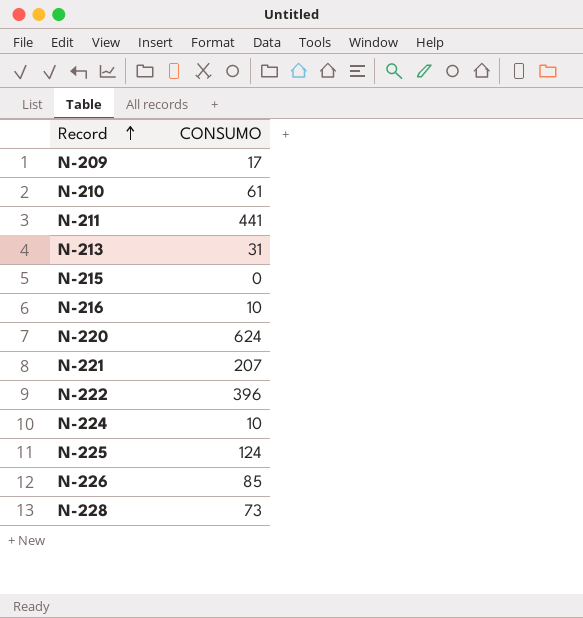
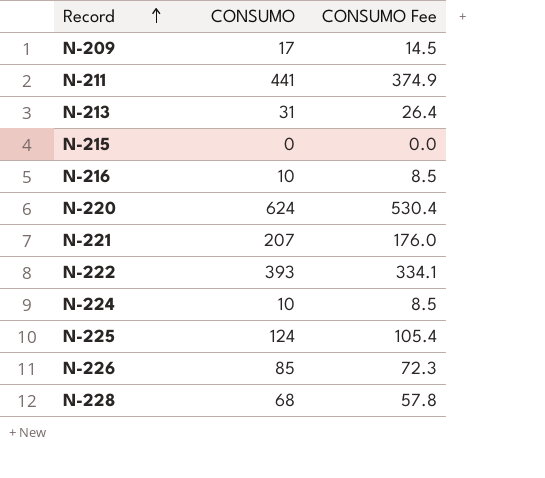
column CONSUMO Fee | formula: none -> [CONSUMO] * 0.85
row N-210: 61 -> none
N-222 | CONSUMO: 396 -> 393
N-228 | CONSUMO: 73 -> 68

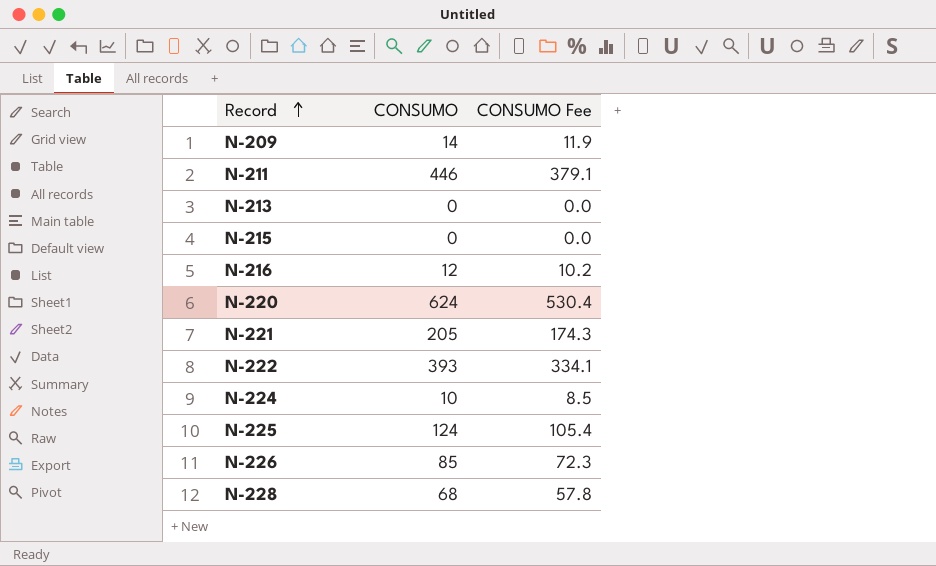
N-209 | CONSUMO: 17 -> 14
N-209 | CONSUMO Fee: 14.5 -> 11.9
N-211 | CONSUMO: 441 -> 446
N-211 | CONSUMO Fee: 374.9 -> 379.1
N-213 | CONSUMO: 31 -> 0
N-213 | CONSUMO Fee: 26.4 -> 0.0
N-216 | CONSUMO: 10 -> 12
N-216 | CONSUMO Fee: 8.5 -> 10.2
N-221 | CONSUMO: 207 -> 205
N-221 | CONSUMO Fee: 176.0 -> 174.3

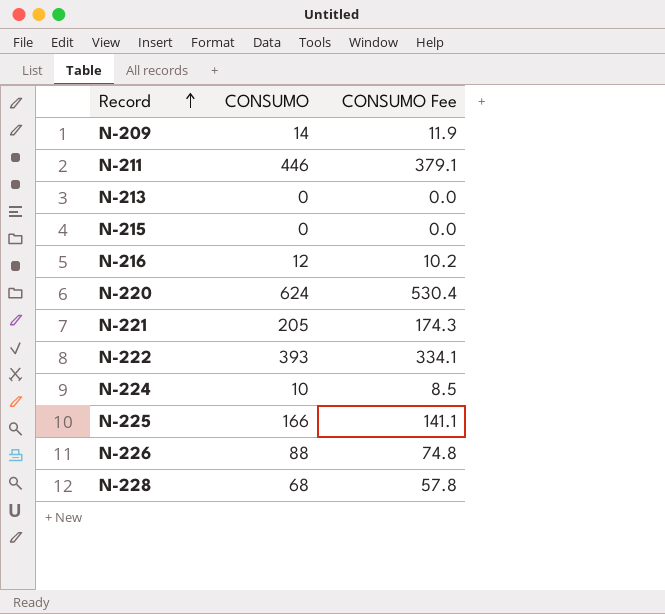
N-225 | CONSUMO: 124 -> 166
N-225 | CONSUMO Fee: 105.4 -> 141.1
N-226 | CONSUMO: 85 -> 88
N-226 | CONSUMO Fee: 72.3 -> 74.8

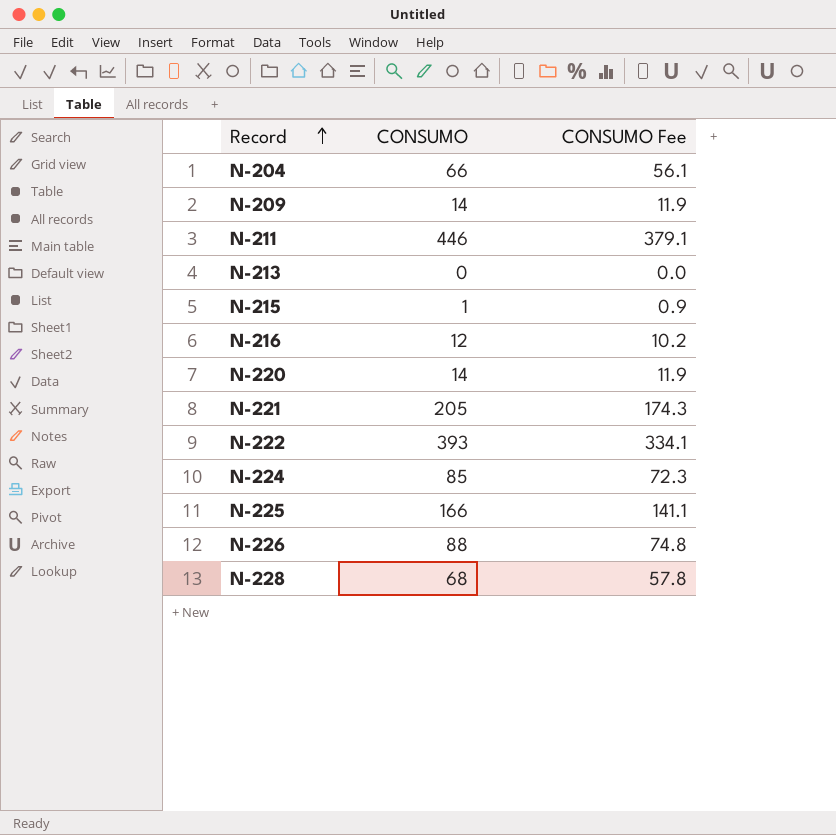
row N-204: none -> 66 | 56.1
N-215 | CONSUMO: 0 -> 1
N-215 | CONSUMO Fee: 0.0 -> 0.9
N-220 | CONSUMO: 624 -> 14
N-220 | CONSUMO Fee: 530.4 -> 11.9
N-224 | CONSUMO: 10 -> 85
N-224 | CONSUMO Fee: 8.5 -> 72.3

